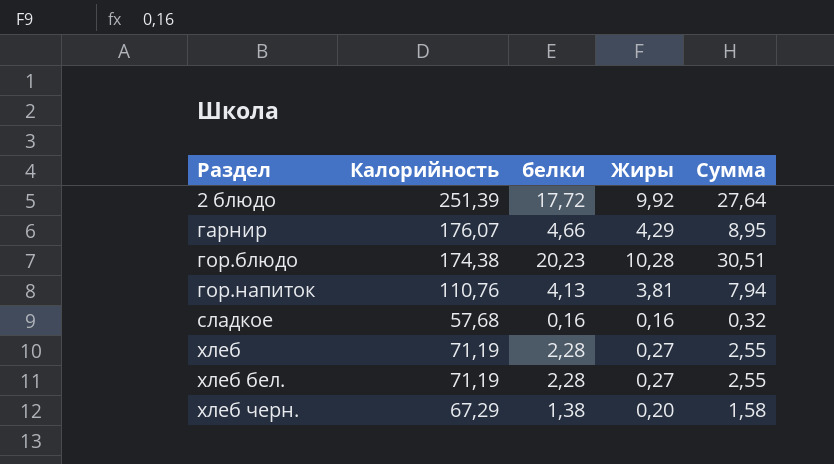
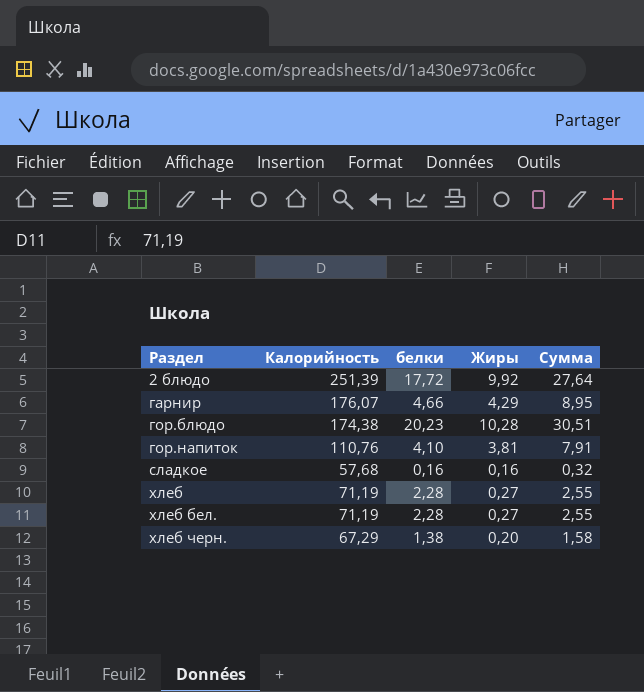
гор.напиток | белки: 4,13 -> 4,10
гор.напиток | Сумма: 7,94 -> 7,91

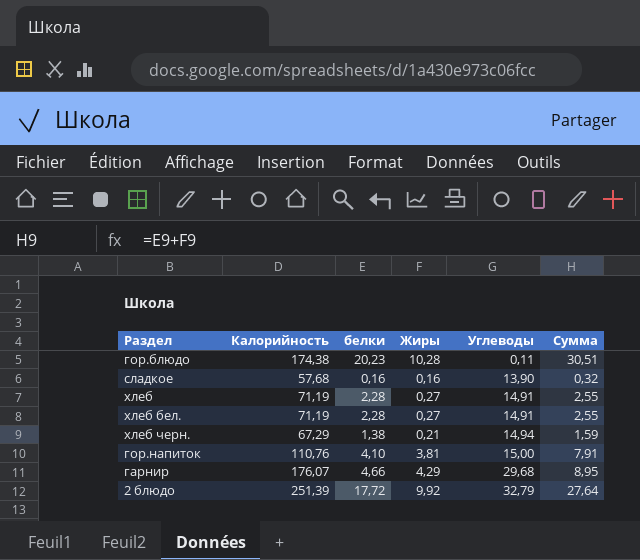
row order: Раздел ascending -> Углеводы ascending
column Углеводы | position: none -> 5
хлеб черн. | Жиры: 0,20 -> 0,21
хлеб черн. | Сумма: 1,58 -> 1,59

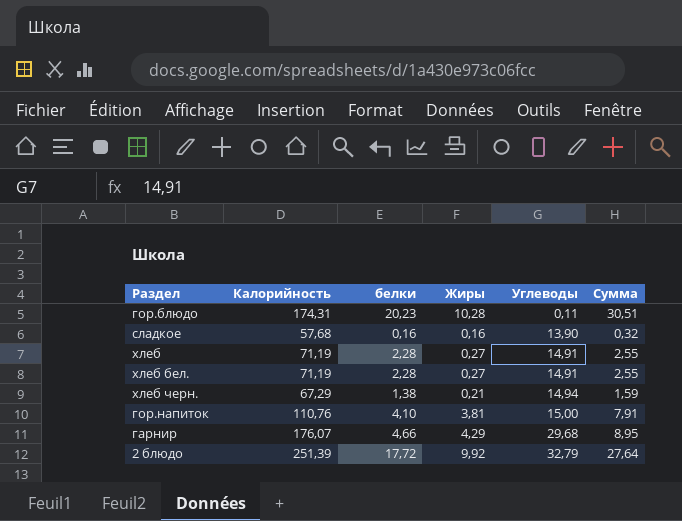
гор.блюдо | Калорийность: 174,38 -> 174,31

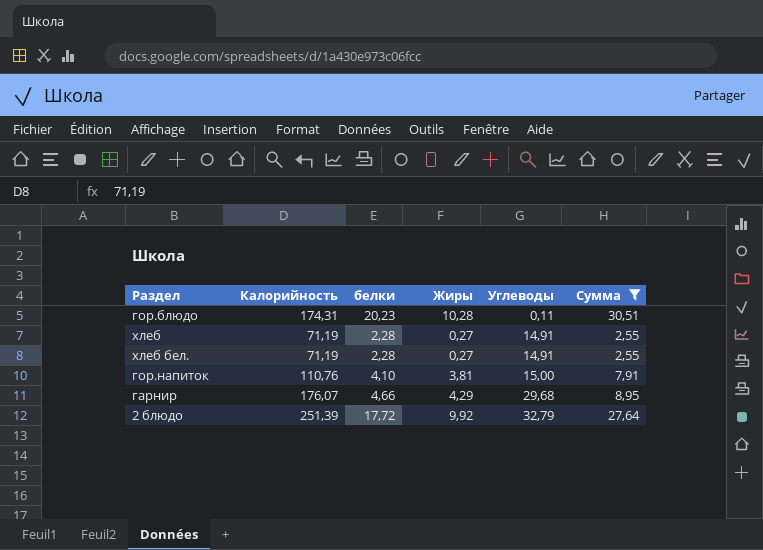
filter: none -> Сумма >= 2,55

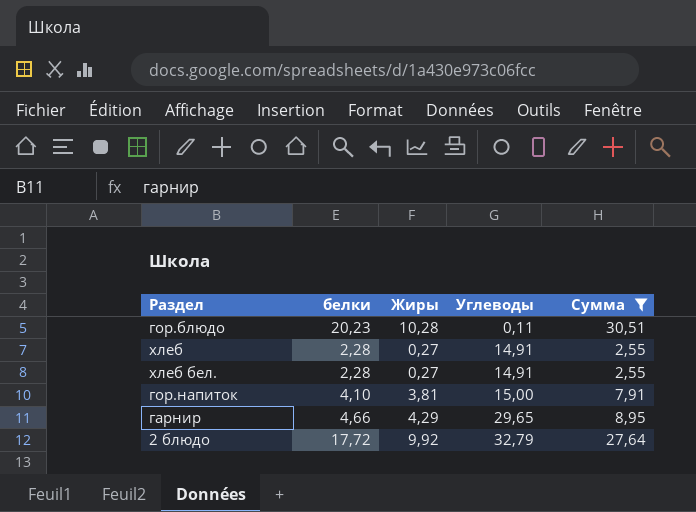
column Калорийность | position: 2 -> none
гарнир | Углеводы: 29,68 -> 29,65

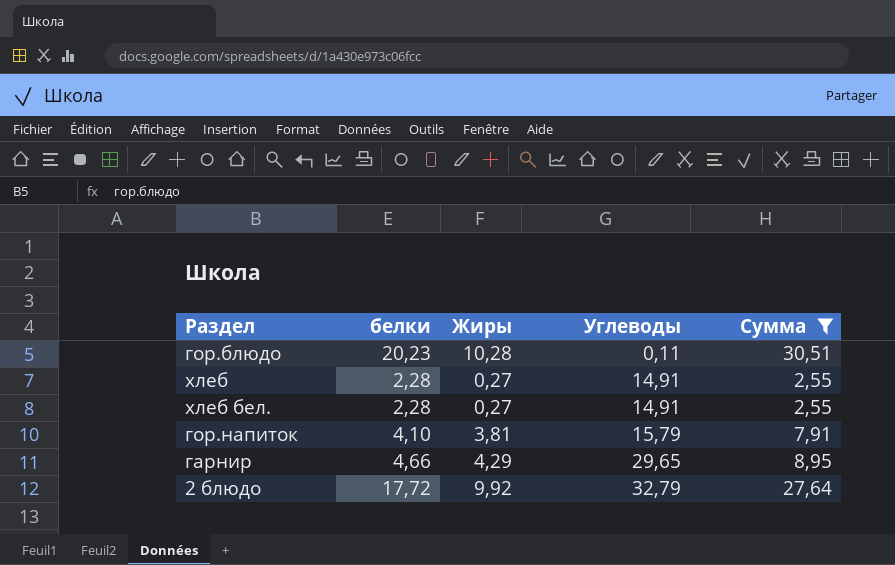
гор.напиток | Углеводы: 15,00 -> 15,79

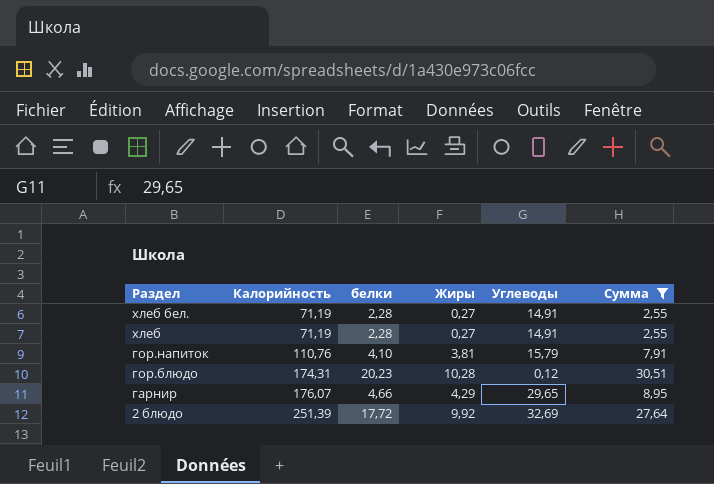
row order: Углеводы ascending -> Раздел descending
column Калорийность | position: none -> 2
гор.блюдо | Углеводы: 0,11 -> 0,12
2 блюдо | Углеводы: 32,79 -> 32,69

